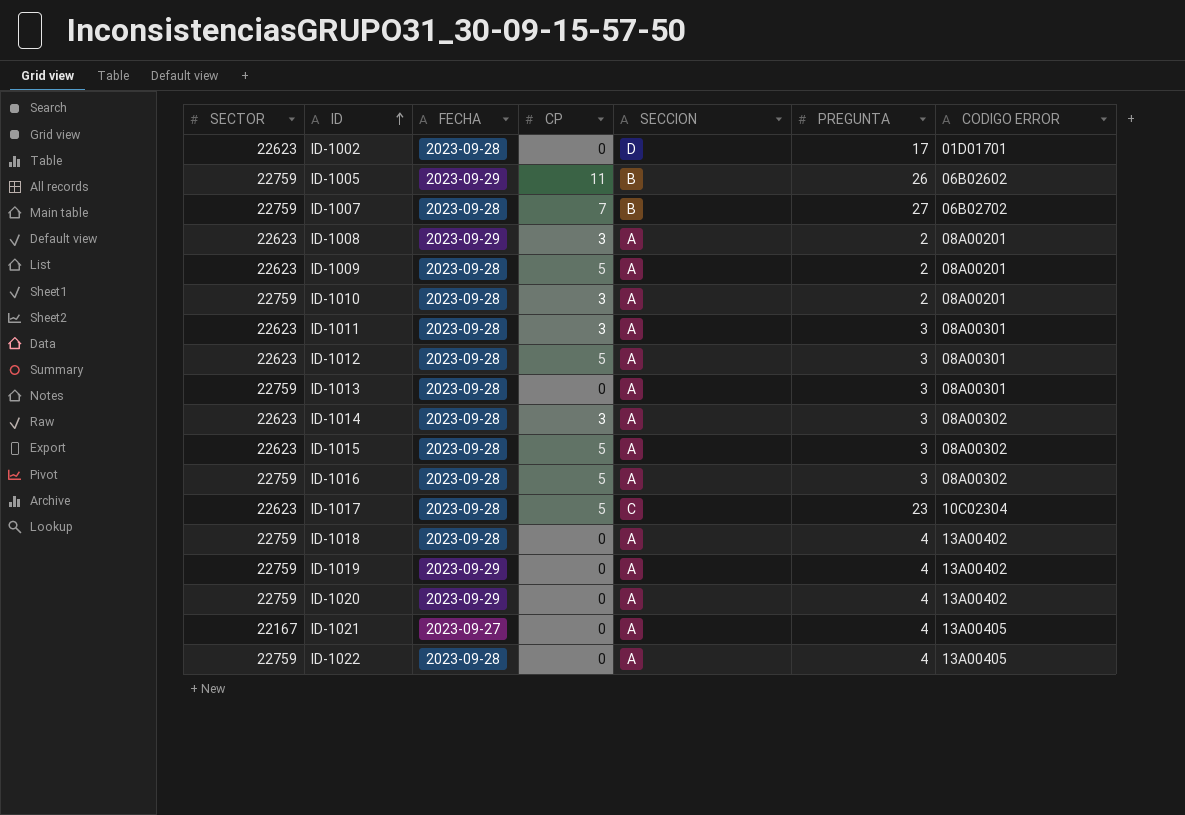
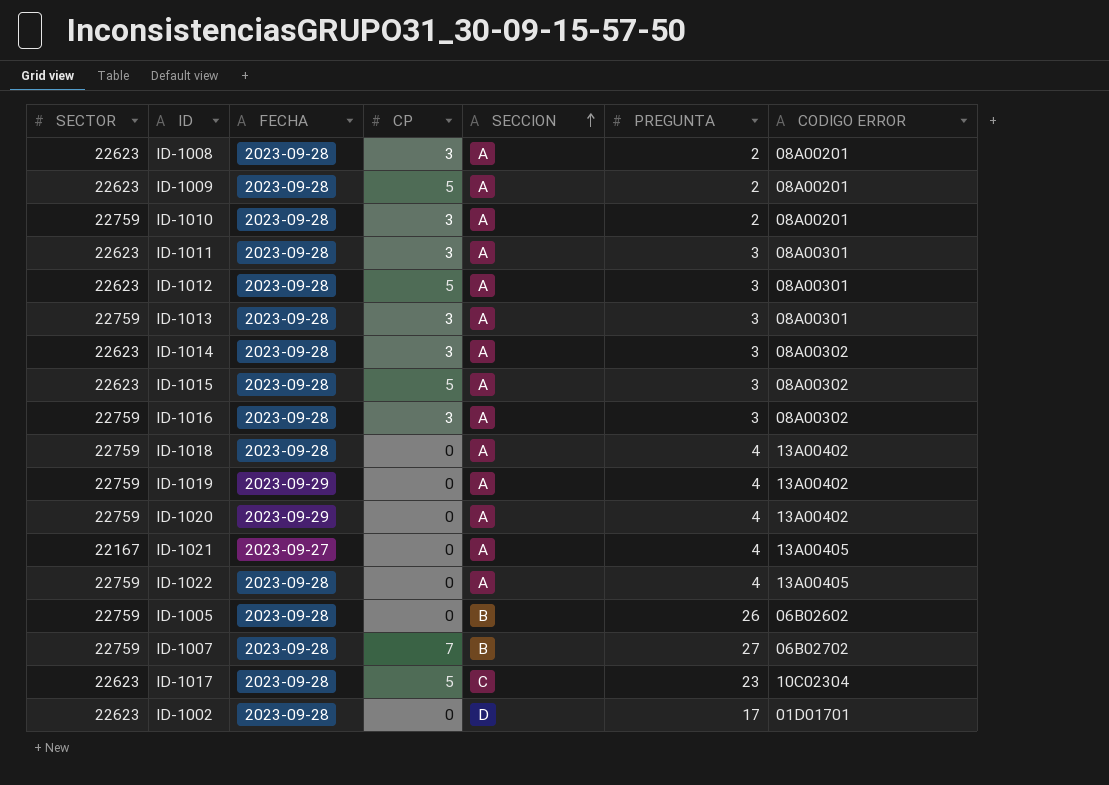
row order: ID ascending -> SECCION ascending
ID-1008 | FECHA: 2023-09-29 -> 2023-09-28
ID-1013 | CP: 0 -> 3
ID-1016 | CP: 5 -> 3
ID-1005 | FECHA: 2023-09-29 -> 2023-09-28
ID-1005 | CP: 11 -> 0

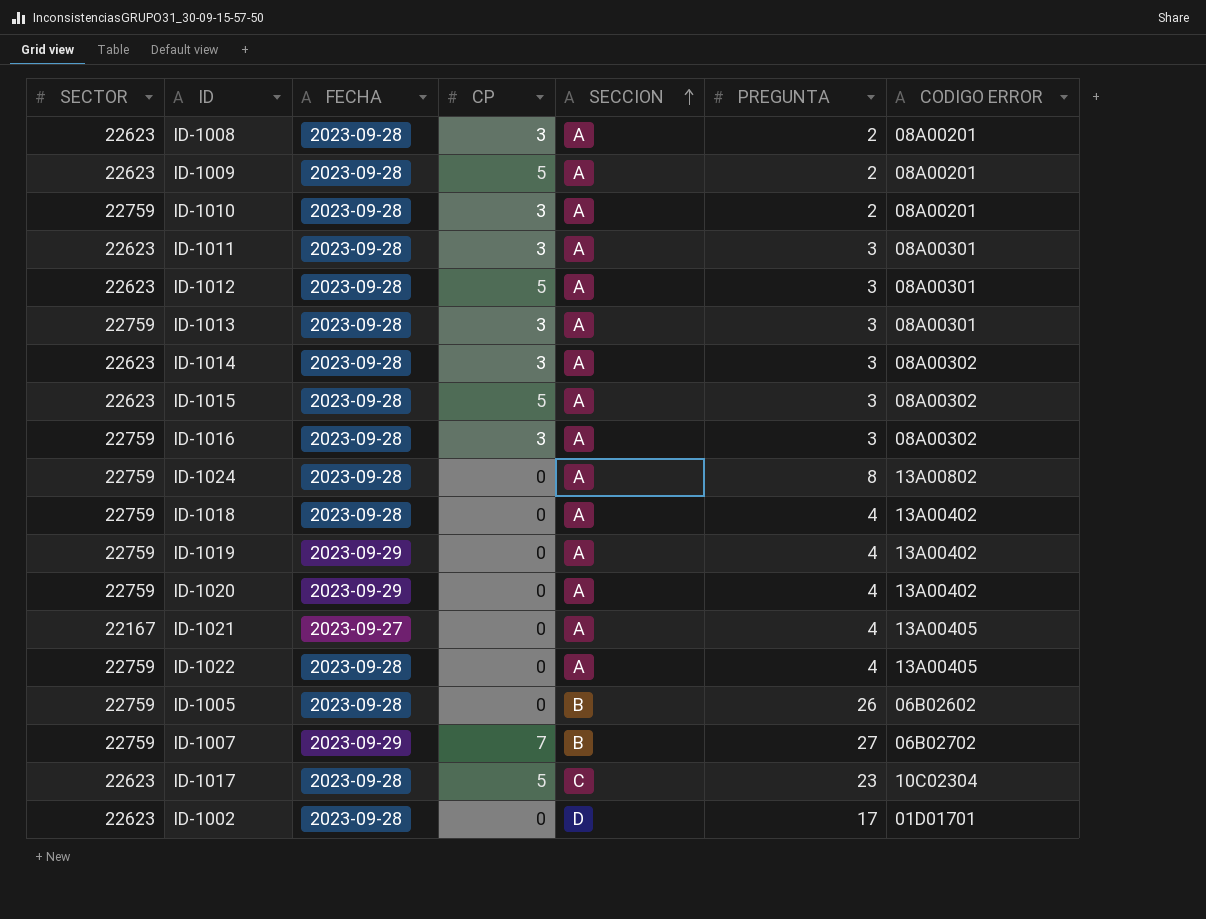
row ID-1024: none -> 22759 | 2023-09-28 | 0 | A | 8 | 13A00802
ID-1007 | FECHA: 2023-09-28 -> 2023-09-29

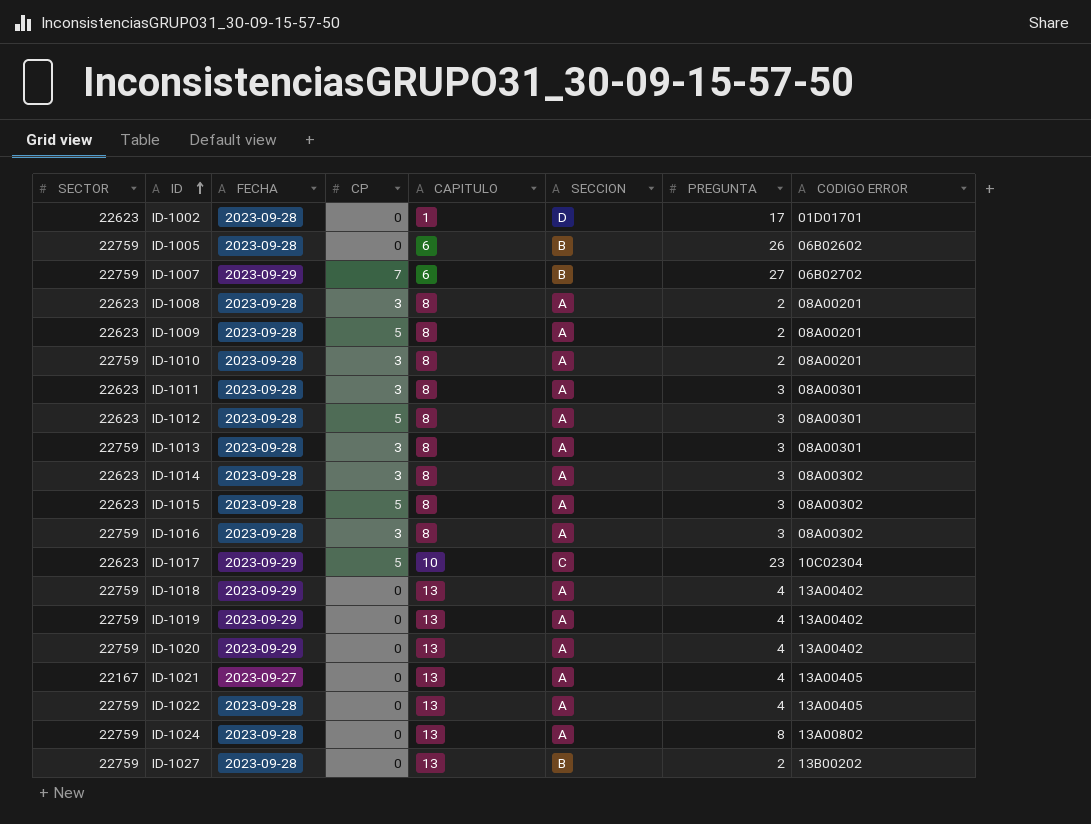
row order: SECCION ascending -> ID ascending
column CAPITULO | position: none -> 5
ID-1017 | FECHA: 2023-09-28 -> 2023-09-29
ID-1018 | FECHA: 2023-09-28 -> 2023-09-29
row ID-1027: none -> 22759 | 2023-09-28 | 0 | 13 | B | 2 | 13B00202

